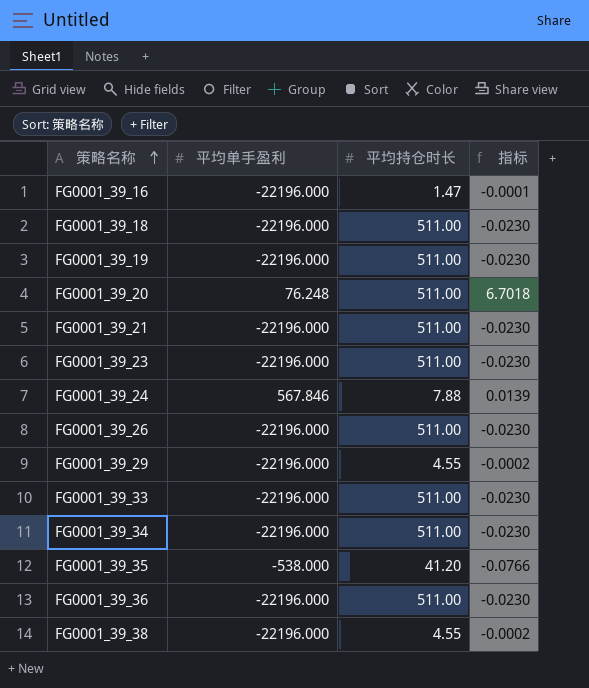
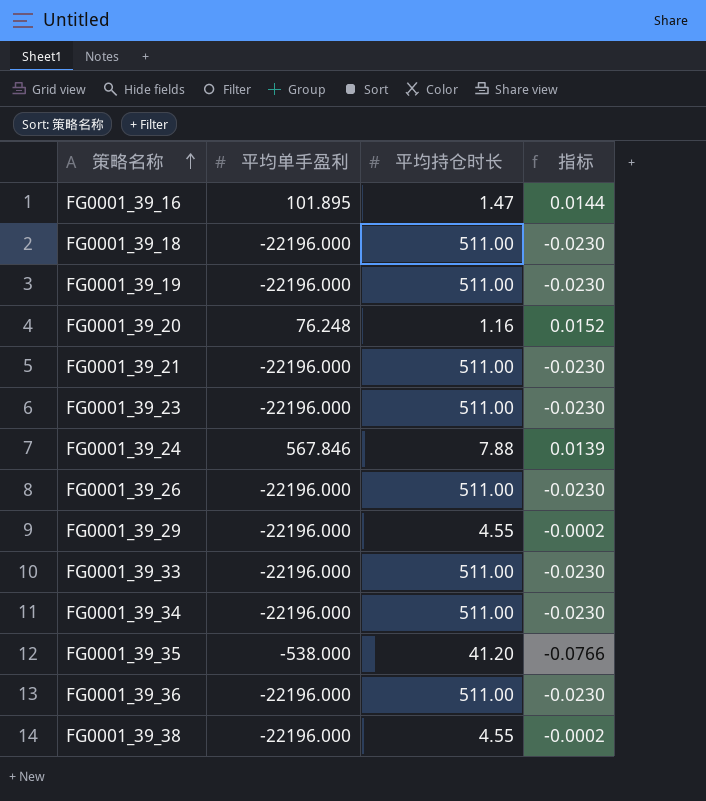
FG0001_39_16 | 平均单手盈利: -22196.000 -> 101.895
FG0001_39_16 | 指标: -0.0001 -> 0.0144
FG0001_39_20 | 平均持仓时长: 511.00 -> 1.16
FG0001_39_20 | 指标: 6.7018 -> 0.0152

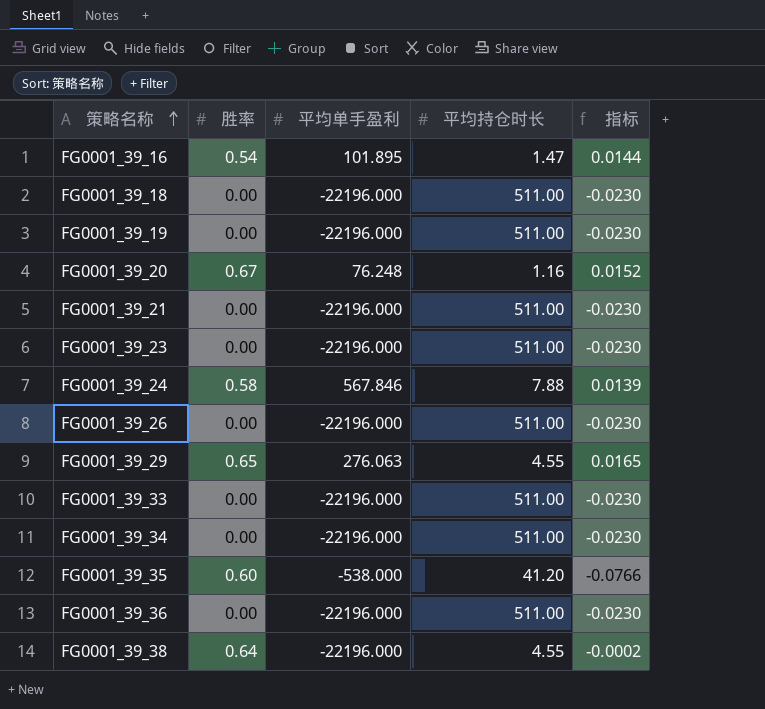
column 胜率 | position: none -> 2
FG0001_39_29 | 平均单手盈利: -22196.000 -> 276.063
FG0001_39_29 | 指标: -0.0002 -> 0.0165

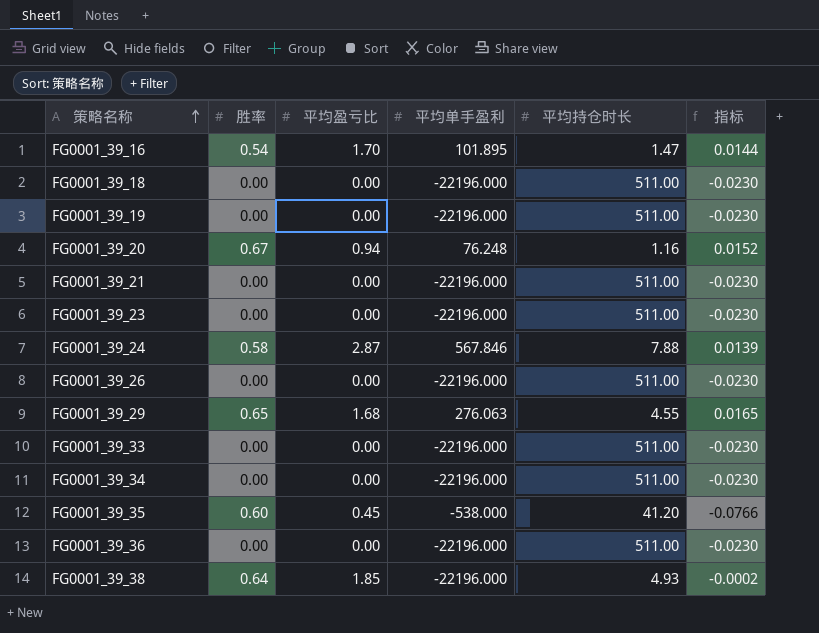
column 平均盈亏比 | position: none -> 3
FG0001_39_38 | 平均持仓时长: 4.55 -> 4.93

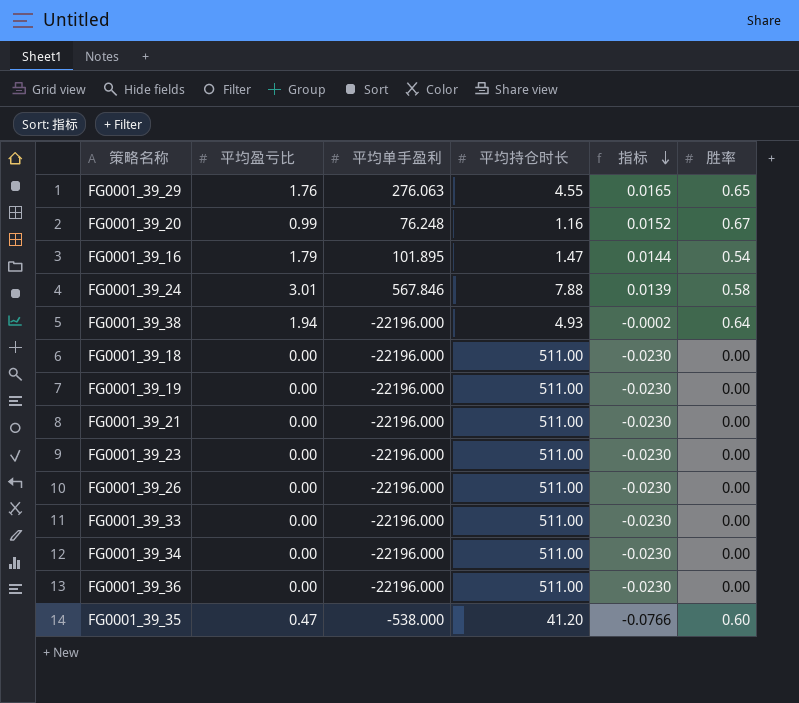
row order: 策略名称 ascending -> 指标 descending
column 胜率 | position: 2 -> 6
FG0001_39_29 | 平均盈亏比: 1.68 -> 1.76
FG0001_39_20 | 平均盈亏比: 0.94 -> 0.99
FG0001_39_16 | 平均盈亏比: 1.70 -> 1.79
FG0001_39_24 | 平均盈亏比: 2.87 -> 3.01
FG0001_39_38 | 平均盈亏比: 1.85 -> 1.94
FG0001_39_35 | 平均盈亏比: 0.45 -> 0.47

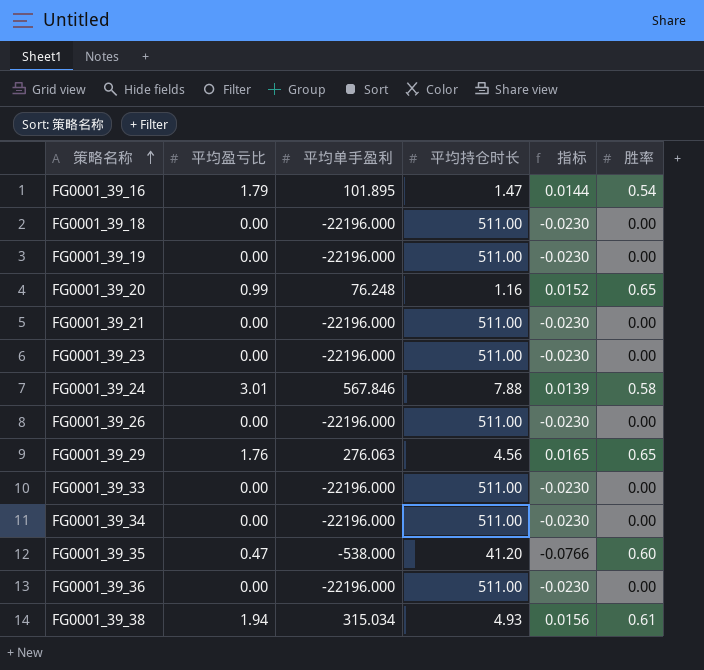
row order: 指标 descending -> 策略名称 ascending
FG0001_39_20 | 胜率: 0.67 -> 0.65
FG0001_39_29 | 平均持仓时长: 4.55 -> 4.56
FG0001_39_38 | 平均单手盈利: -22196.000 -> 315.034
FG0001_39_38 | 指标: -0.0002 -> 0.0156
FG0001_39_38 | 胜率: 0.64 -> 0.61

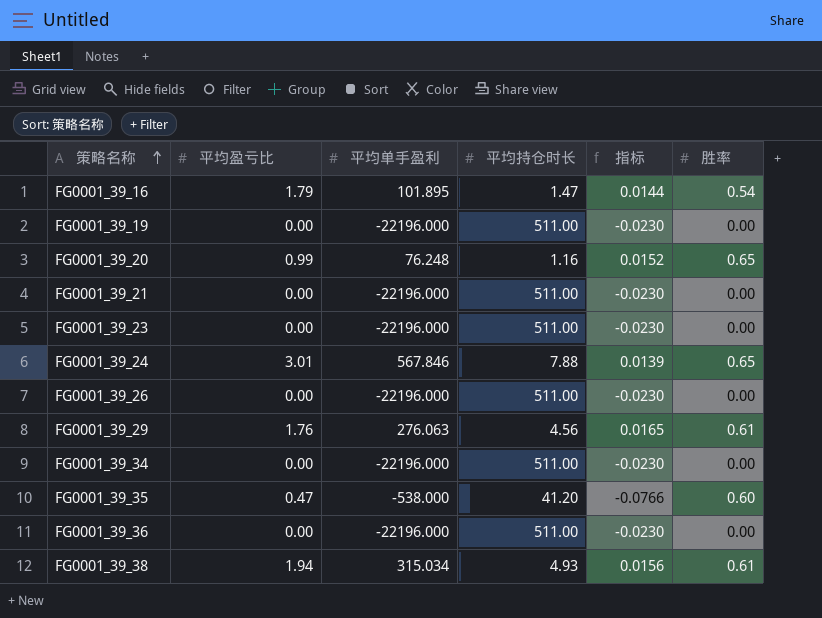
row FG0001_39_18: 0.00 | -22196.000 | 511.00 | -0.0230 | 0.00 -> none
row FG0001_39_33: 0.00 | -22196.000 | 511.00 | -0.0230 | 0.00 -> none
FG0001_39_24 | 胜率: 0.58 -> 0.65
FG0001_39_29 | 胜率: 0.65 -> 0.61

